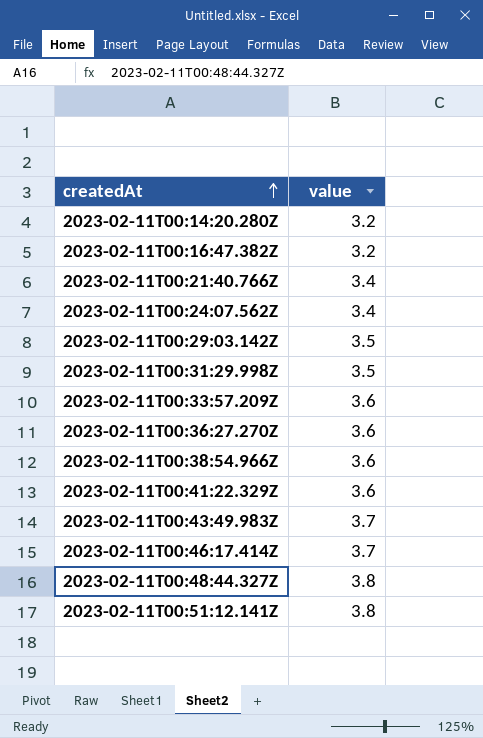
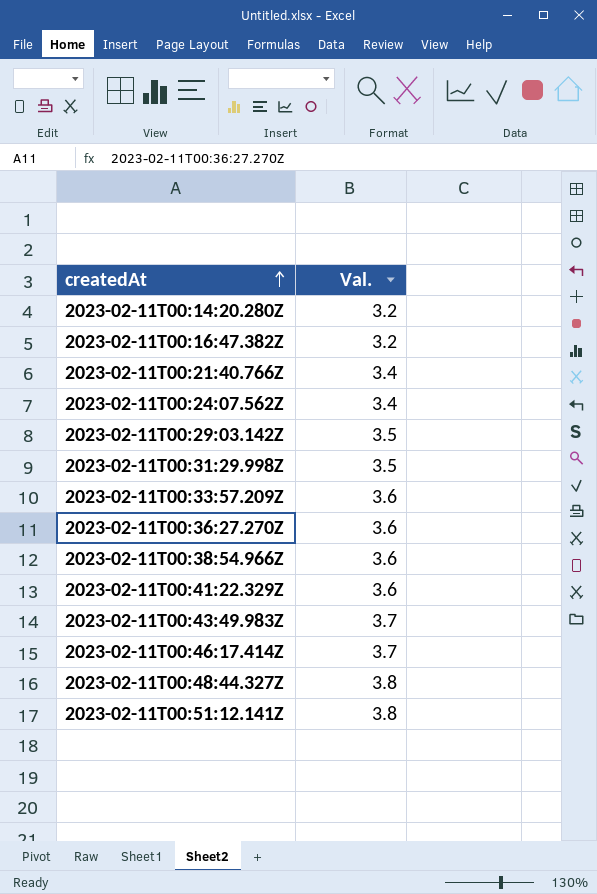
column name: value -> Val.

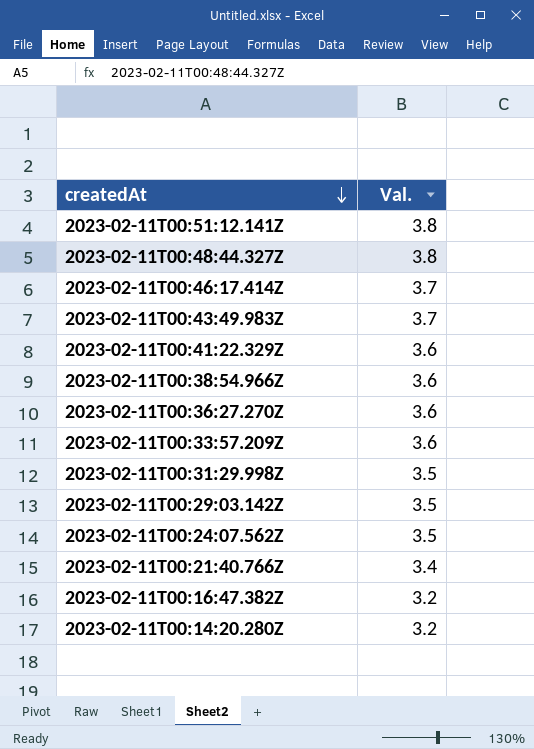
row order: createdAt ascending -> createdAt descending
2023-02-11T00:24:07.562Z | Val.: 3.4 -> 3.5

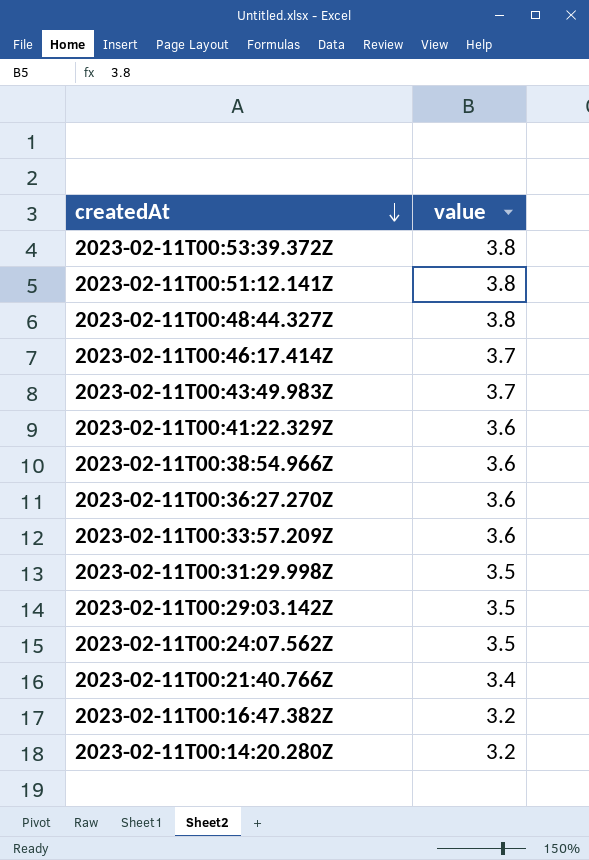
column name: Val. -> value
row 2023-02-11T00:53:39.372Z: none -> 3.8

